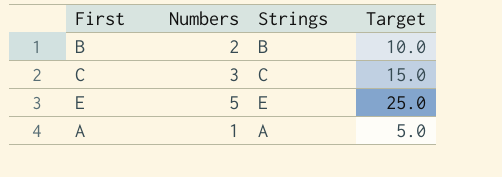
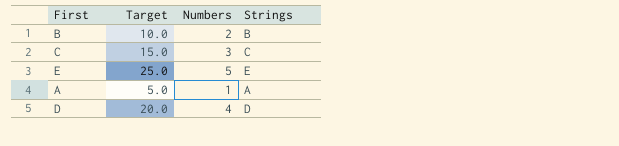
column Target | position: 4 -> 2
row D: none -> 20.0 | 4 | D

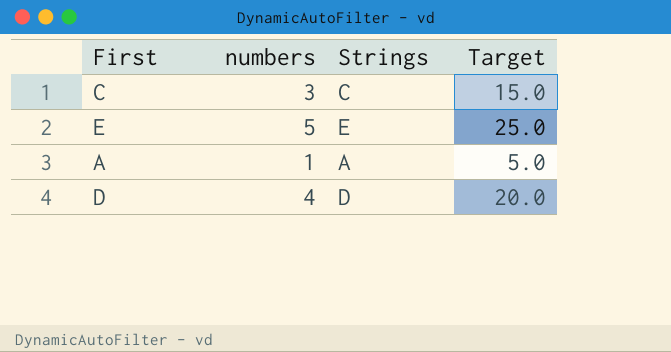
column name: Numbers -> numbers
column Target | position: 2 -> 4
row B: 10.0 | 2 | B -> none

